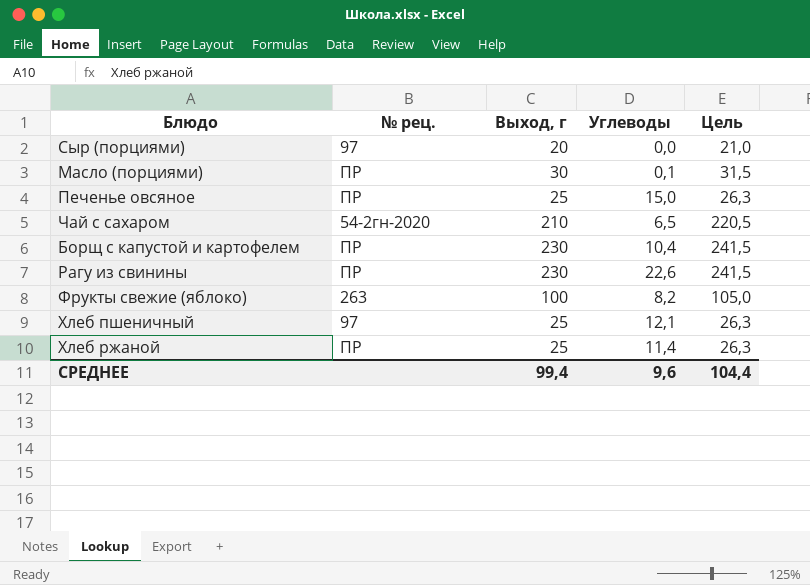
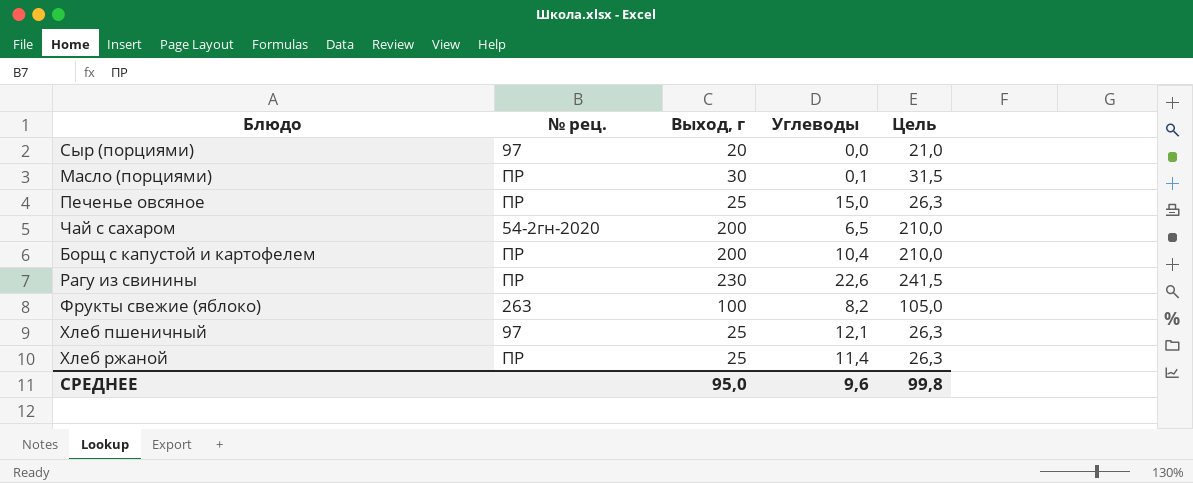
Чай с сахаром | Выход, г: 210 -> 200
Чай с сахаром | Цель: 220,5 -> 210,0
Борщ с капустой и картофелем | Выход, г: 230 -> 200
Борщ с капустой и картофелем | Цель: 241,5 -> 210,0
СРЕДНЕЕ | Выход, г: 99,4 -> 95,0
СРЕДНЕЕ | Цель: 104,4 -> 99,8

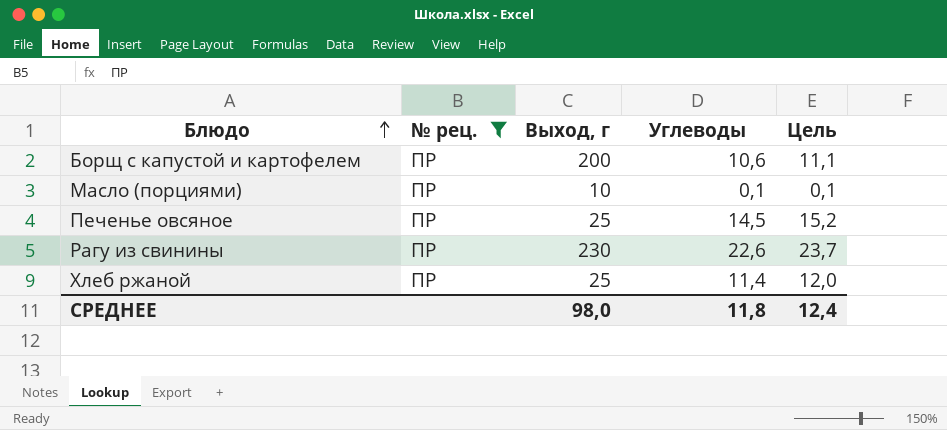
filter: none -> № рец. = ПР
row order: none -> Блюдо ascending
column Цель | formula: [Выход, г] * 1,05 -> [Углеводы] * 1,05
Борщ с капустой и картофелем | Углеводы: 10,4 -> 10,6
Масло (порциями) | Выход, г: 30 -> 10
Печенье овсяное | Углеводы: 15,0 -> 14,5
СРЕДНЕЕ | Выход, г: 95,0 -> 98,0
СРЕДНЕЕ | Углеводы: 9,6 -> 11,8
СРЕДНЕЕ | Цель: 99,8 -> 12,4

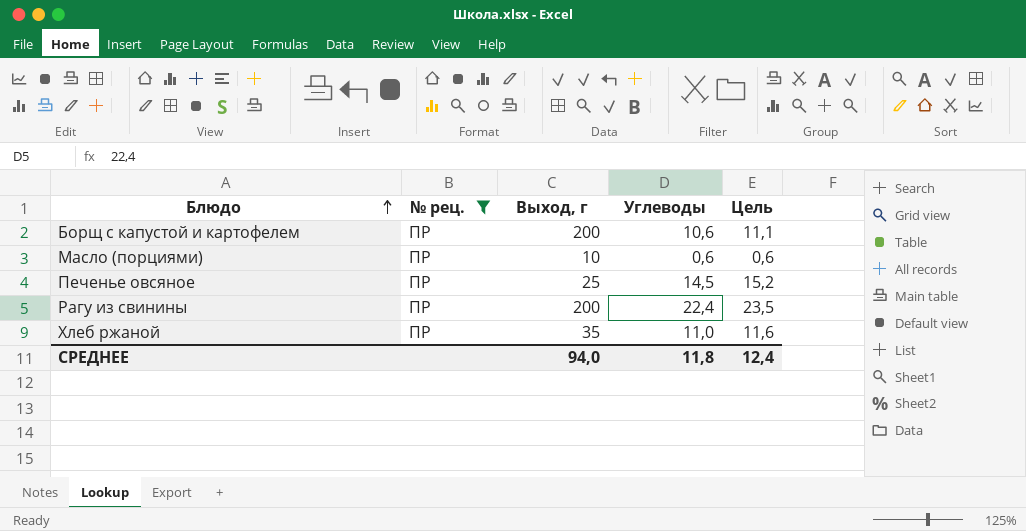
Масло (порциями) | Углеводы: 0,1 -> 0,6
Масло (порциями) | Цель: 0,1 -> 0,6
Рагу из свинины | Выход, г: 230 -> 200
Рагу из свинины | Углеводы: 22,6 -> 22,4
Рагу из свинины | Цель: 23,7 -> 23,5
Хлеб ржаной | Выход, г: 25 -> 35
Хлеб ржаной | Углеводы: 11,4 -> 11,0
Хлеб ржаной | Цель: 12,0 -> 11,6
СРЕДНЕЕ | Выход, г: 98,0 -> 94,0

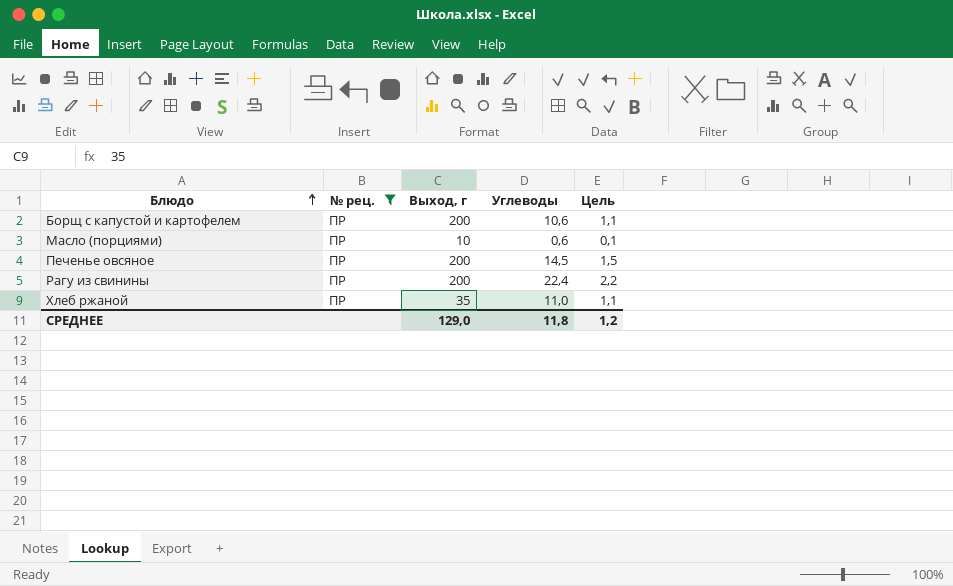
column Цель | formula: [Углеводы] * 1,05 -> [Углеводы] * 0,1
Печенье овсяное | Выход, г: 25 -> 200
СРЕДНЕЕ | Выход, г: 94,0 -> 129,0
СРЕДНЕЕ | Цель: 12,4 -> 1,2

